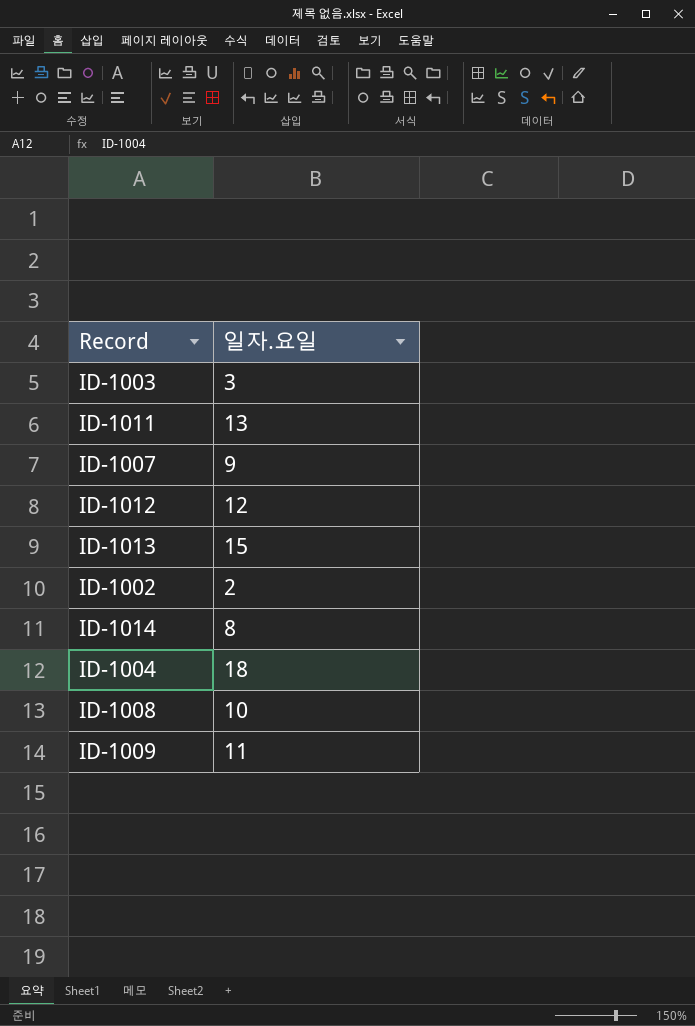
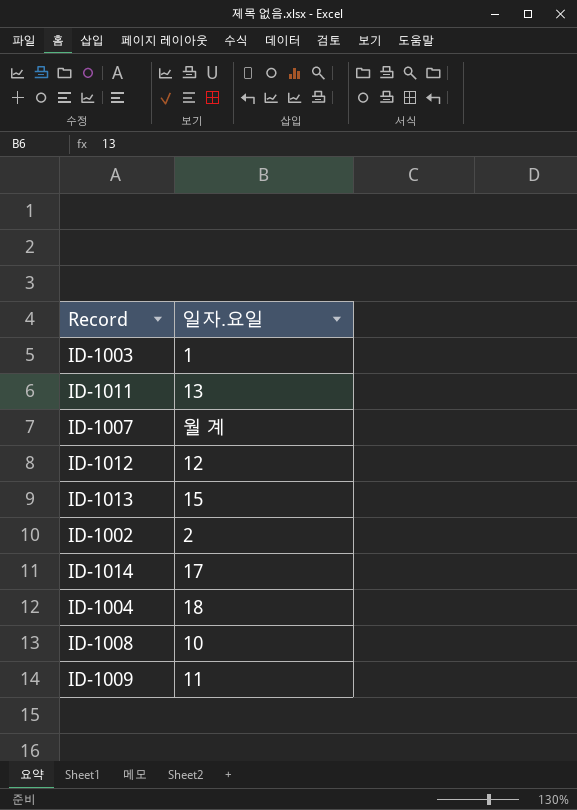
ID-1003 | 일자.요일: 3 -> 1
ID-1007 | 일자.요일: 9 -> 월 계
ID-1014 | 일자.요일: 8 -> 17

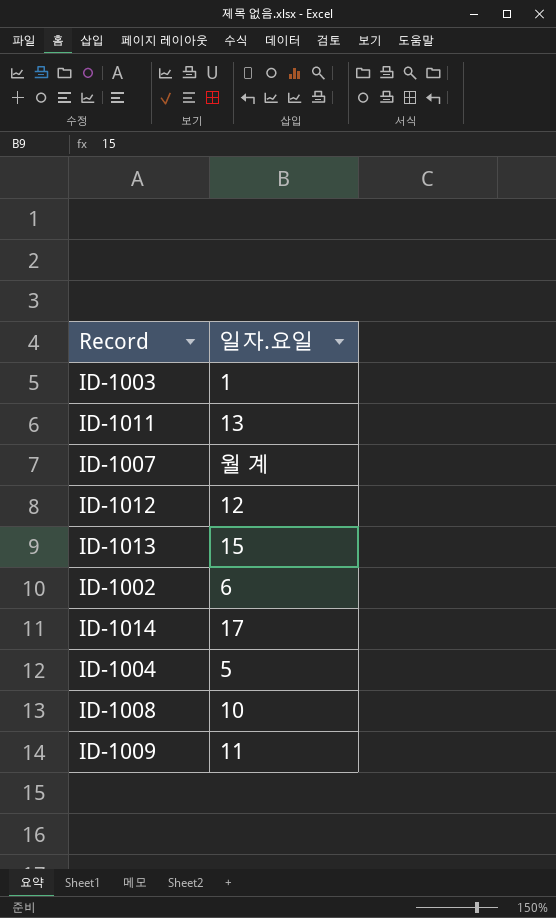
ID-1002 | 일자.요일: 2 -> 6
ID-1004 | 일자.요일: 18 -> 5

